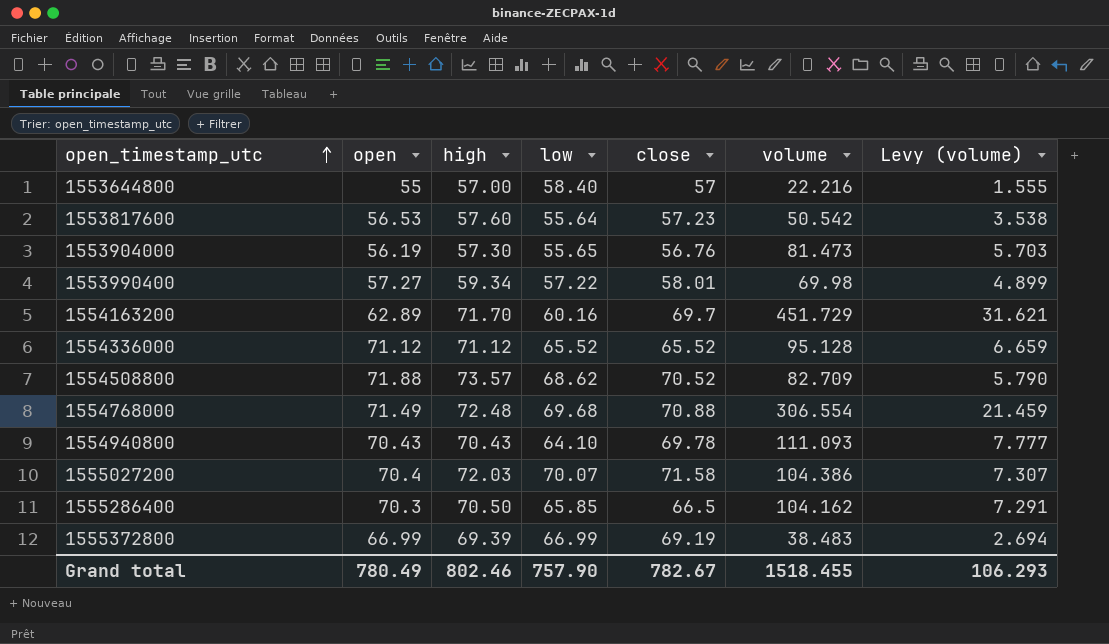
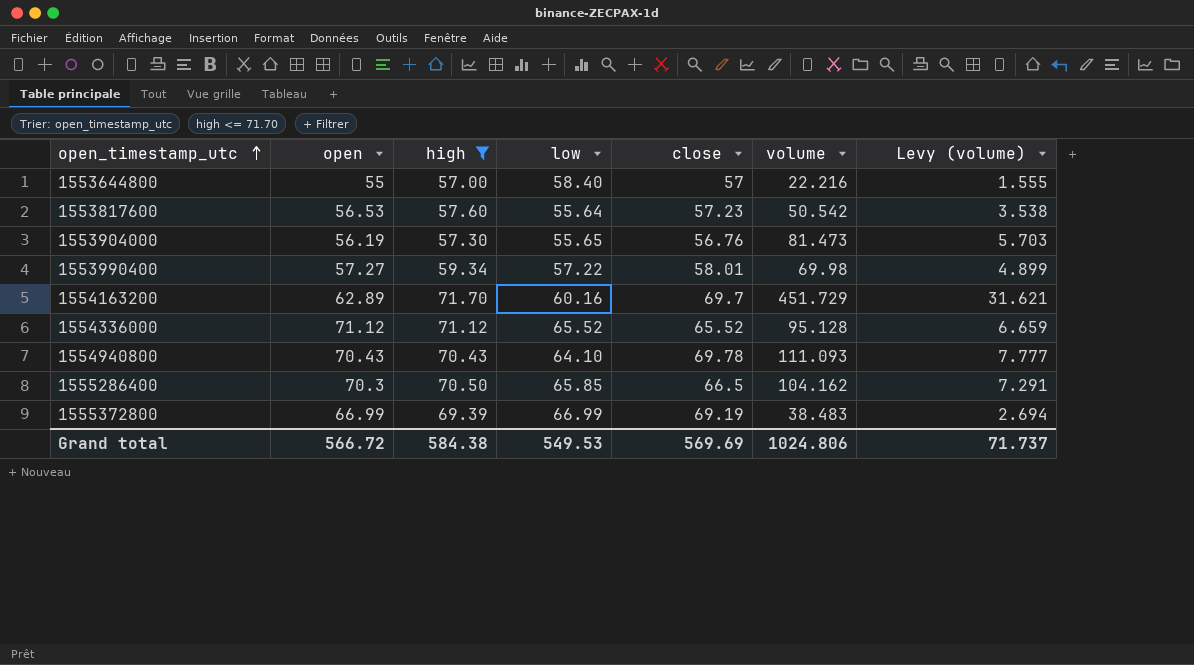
filter: none -> high <= 71.70
Grand total | open: 780.49 -> 566.72
Grand total | high: 802.46 -> 584.38
Grand total | low: 757.90 -> 549.53
Grand total | close: 782.67 -> 569.69
Grand total | volume: 1518.455 -> 1024.806
Grand total | Levy (volume): 106.293 -> 71.737

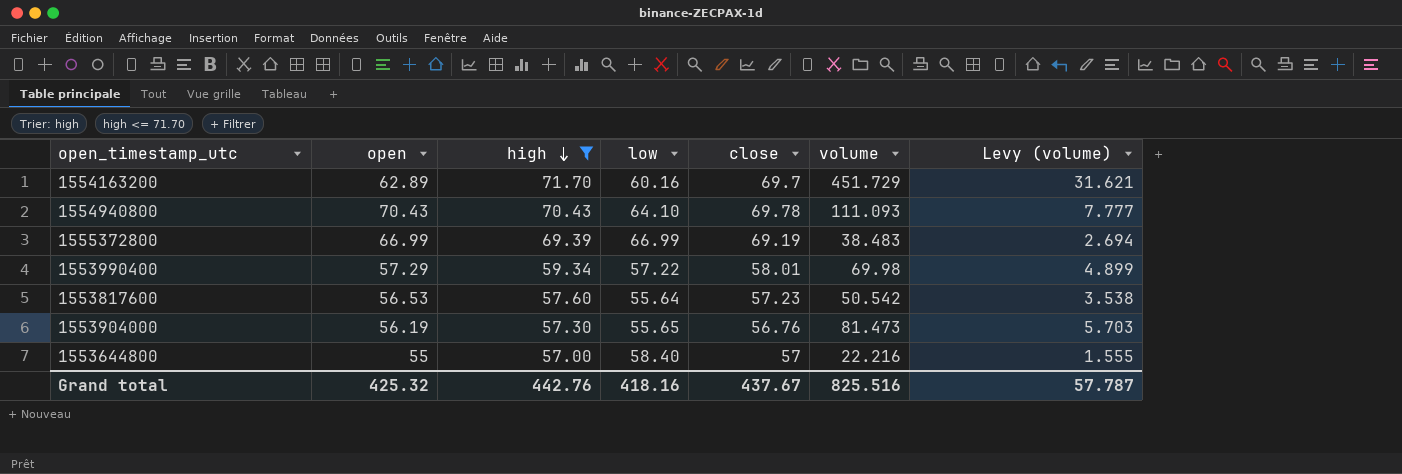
row order: open_timestamp_utc ascending -> high descending
row 1554336000: 71.12 | 71.12 | 65.52 | 65.52 | 95.128 | 6.659 -> none
row 1555286400: 70.3 | 70.50 | 65.85 | 66.5 | 104.162 | 7.291 -> none
1553990400 | open: 57.27 -> 57.29
Grand total | open: 566.72 -> 425.32
Grand total | high: 584.38 -> 442.76
Grand total | low: 549.53 -> 418.16
Grand total | close: 569.69 -> 437.67
Grand total | volume: 1024.806 -> 825.516
Grand total | Levy (volume): 71.737 -> 57.787

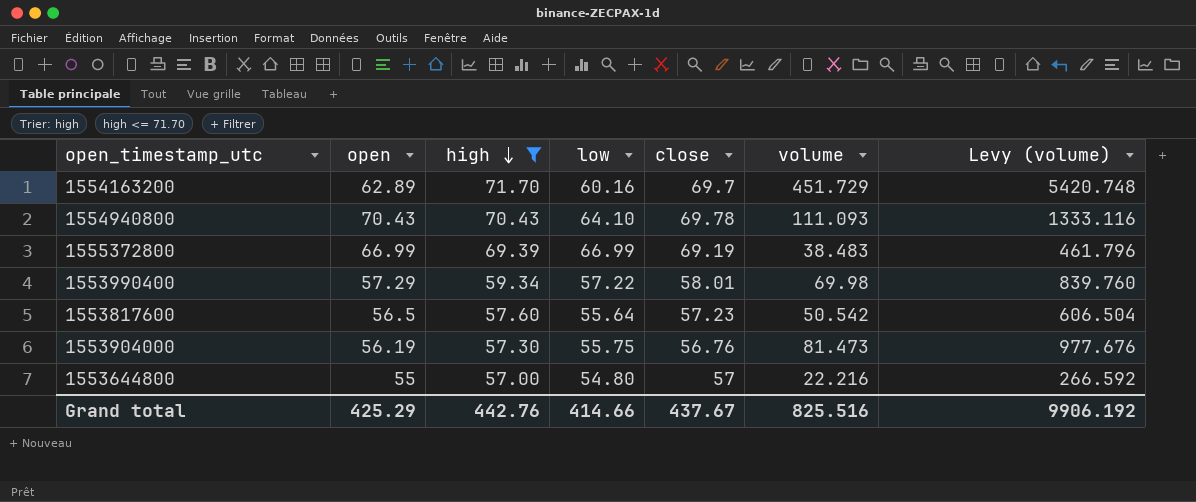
column Levy (volume) | formula: [volume] * 0.07 -> [volume] * 12
1553817600 | open: 56.53 -> 56.5
1553904000 | low: 55.65 -> 55.75
1553644800 | low: 58.40 -> 54.80
Grand total | open: 425.32 -> 425.29
Grand total | low: 418.16 -> 414.66
Grand total | Levy (volume): 57.787 -> 9906.192

